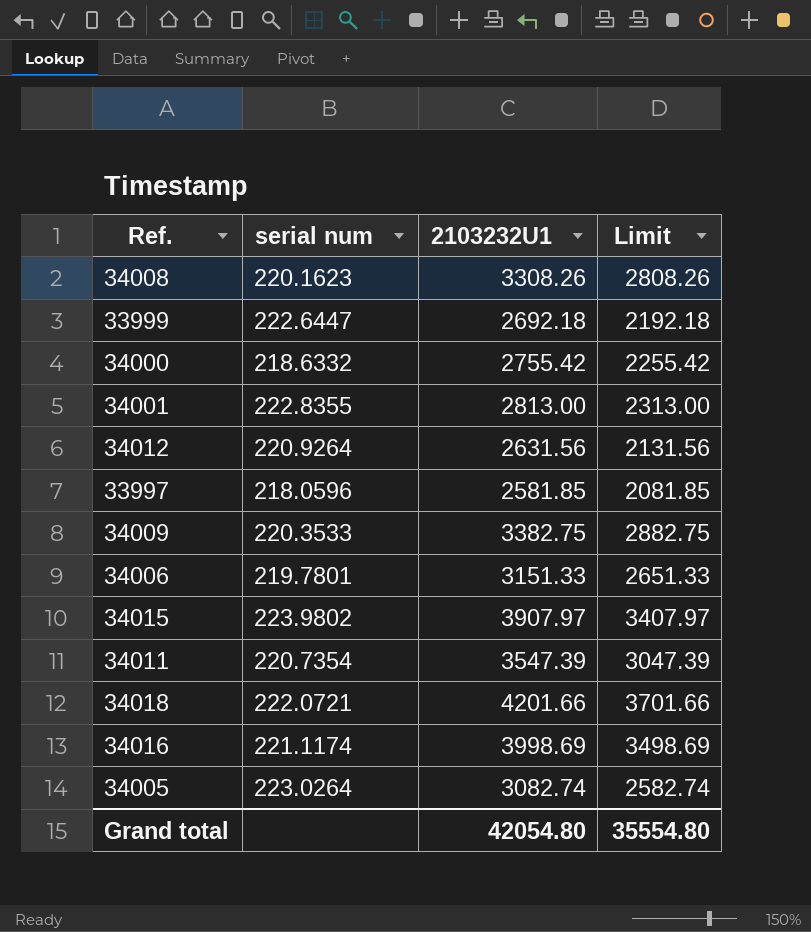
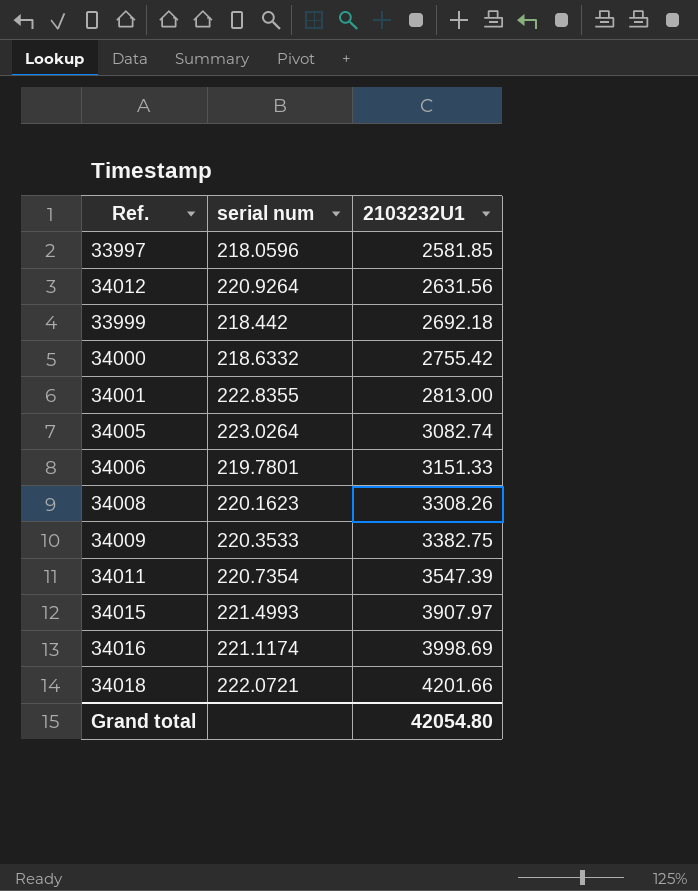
row order: none -> 2103232U1 ascending
column Limit | formula: [2103232U1] - 500 -> none
33999 | serial num: 222.6447 -> 218.442
34015 | serial num: 223.9802 -> 221.4993

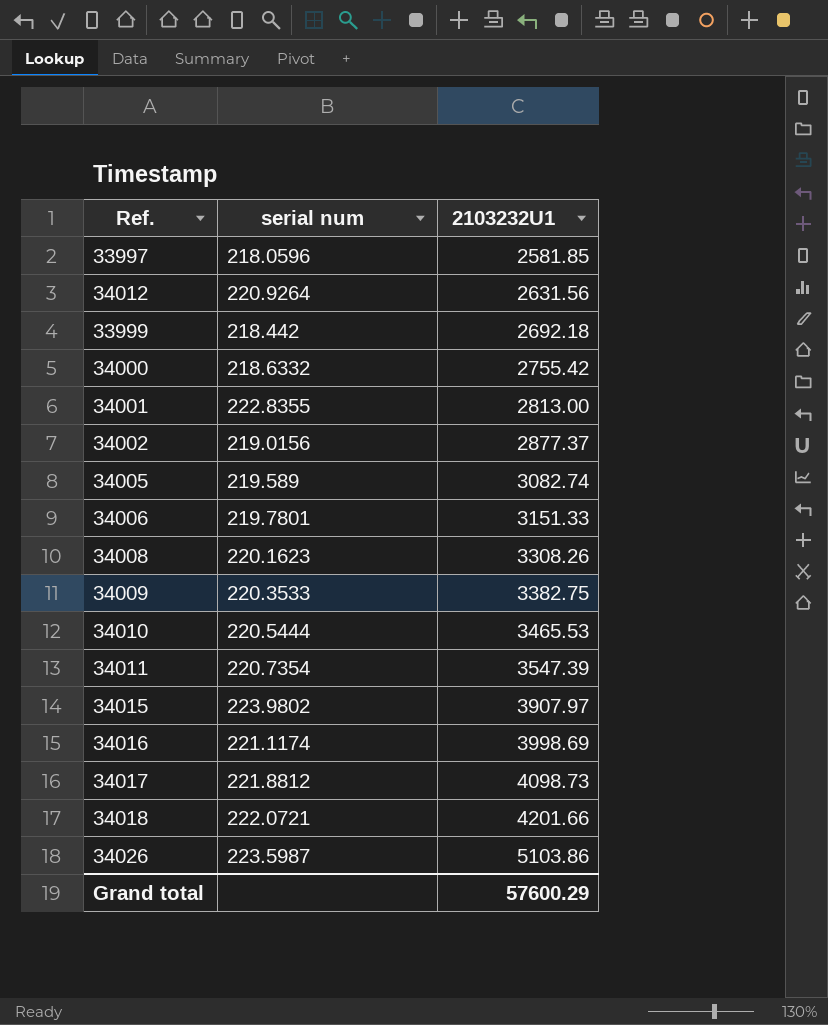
row 34002: none -> 219.0156 | 2877.37
34005 | serial num: 223.0264 -> 219.589
row 34010: none -> 220.5444 | 3465.53
34015 | serial num: 221.4993 -> 223.9802
row 34017: none -> 221.8812 | 4098.73
row 34026: none -> 223.5987 | 5103.86
Grand total | 2103232U1: 42054.80 -> 57600.29

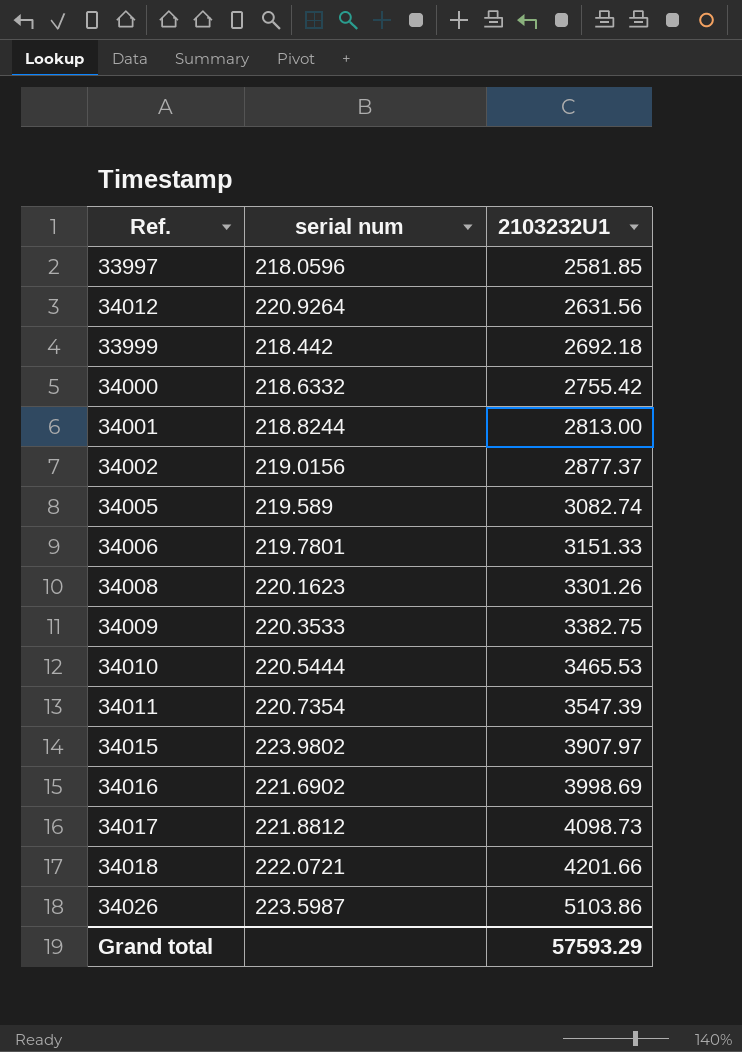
34001 | serial num: 222.8355 -> 218.8244
34008 | 2103232U1: 3308.26 -> 3301.26
34016 | serial num: 221.1174 -> 221.6902
Grand total | 2103232U1: 57600.29 -> 57593.29

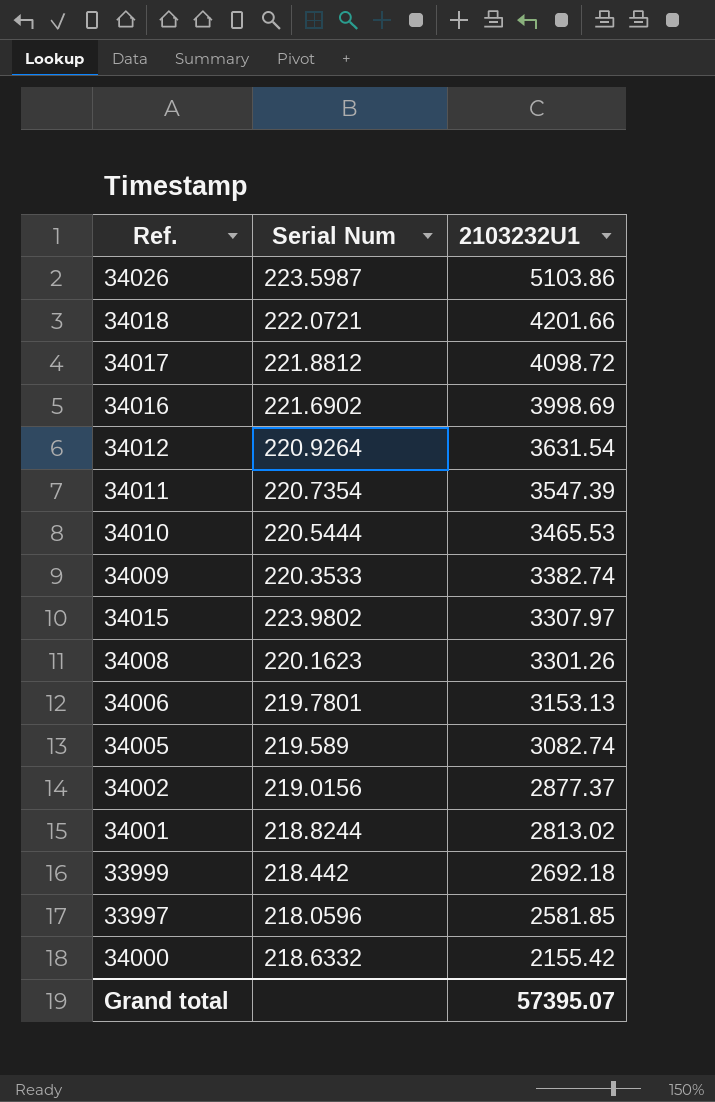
row order: 2103232U1 ascending -> 2103232U1 descending
column name: serial num -> Serial Num
34017 | 2103232U1: 4098.73 -> 4098.72
34012 | 2103232U1: 2631.56 -> 3631.54
34009 | 2103232U1: 3382.75 -> 3382.74
34015 | 2103232U1: 3907.97 -> 3307.97
34006 | 2103232U1: 3151.33 -> 3153.13
34001 | 2103232U1: 2813.00 -> 2813.02
34000 | 2103232U1: 2755.42 -> 2155.42
Grand total | 2103232U1: 57593.29 -> 57395.07

